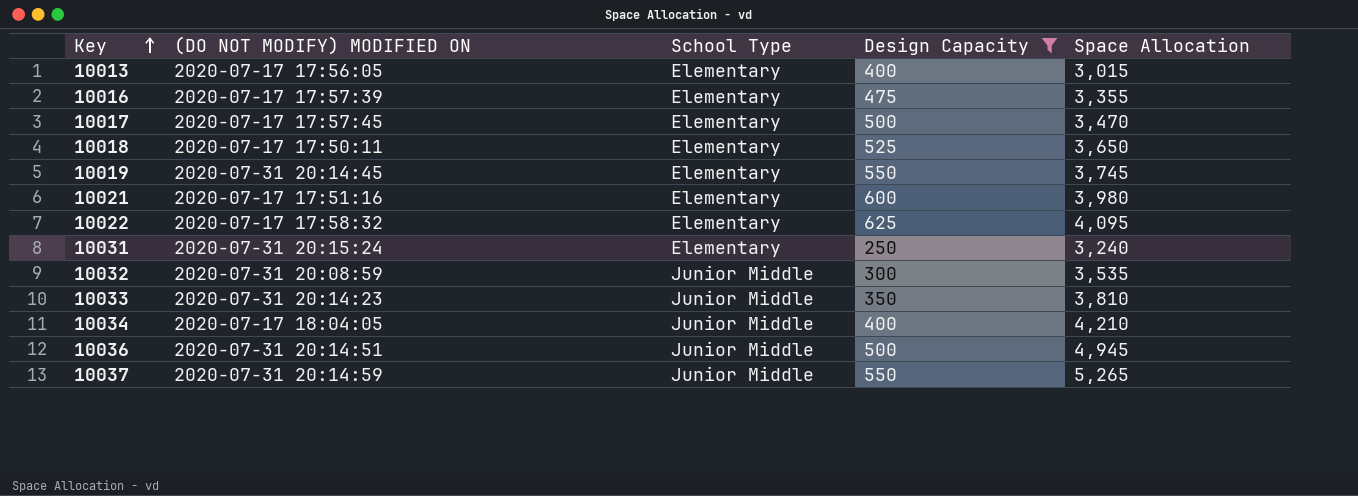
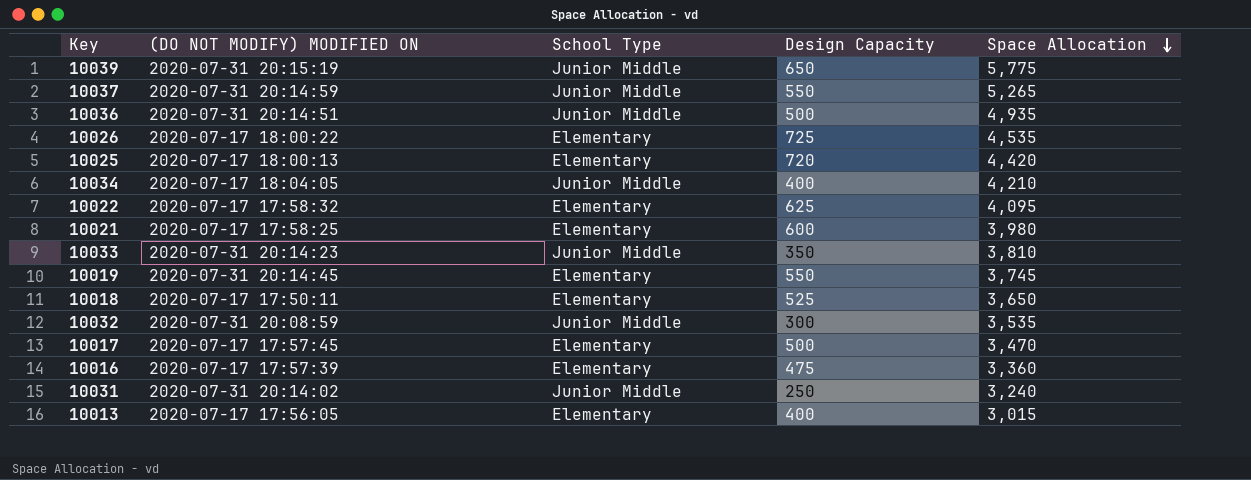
filter: Design Capacity <= 625 -> none
row order: Key ascending -> Space Allocation descending
10036 | Space Allocation: 4,945 -> 4,935
10021 | (DO NOT MODIFY) MODIFIED ON: 2020-07-17 17:51:16 -> 2020-07-17 17:58:25
10016 | Space Allocation: 3,355 -> 3,360
10031 | (DO NOT MODIFY) MODIFIED ON: 2020-07-31 20:15:24 -> 2020-07-31 20:14:02
10031 | School Type: Elementary -> Junior Middle

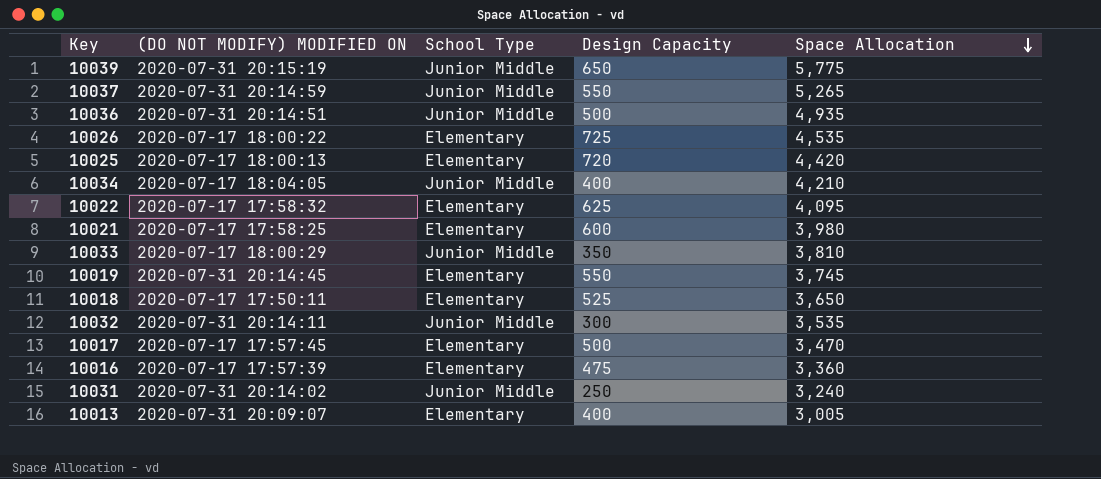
10033 | (DO NOT MODIFY) MODIFIED ON: 2020-07-31 20:14:23 -> 2020-07-17 18:00:29
10032 | (DO NOT MODIFY) MODIFIED ON: 2020-07-31 20:08:59 -> 2020-07-31 20:14:11
10013 | (DO NOT MODIFY) MODIFIED ON: 2020-07-17 17:56:05 -> 2020-07-31 20:09:07
10013 | Space Allocation: 3,015 -> 3,005

